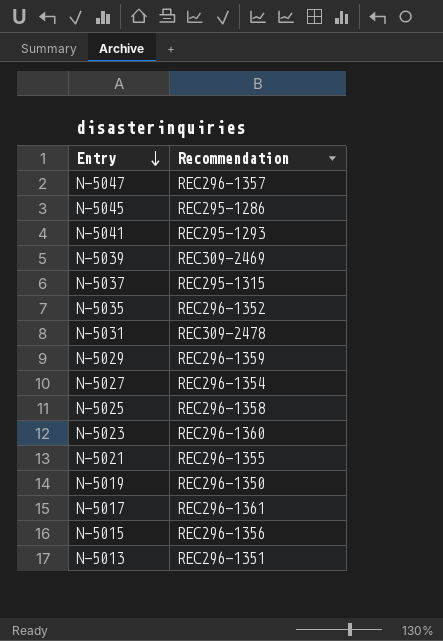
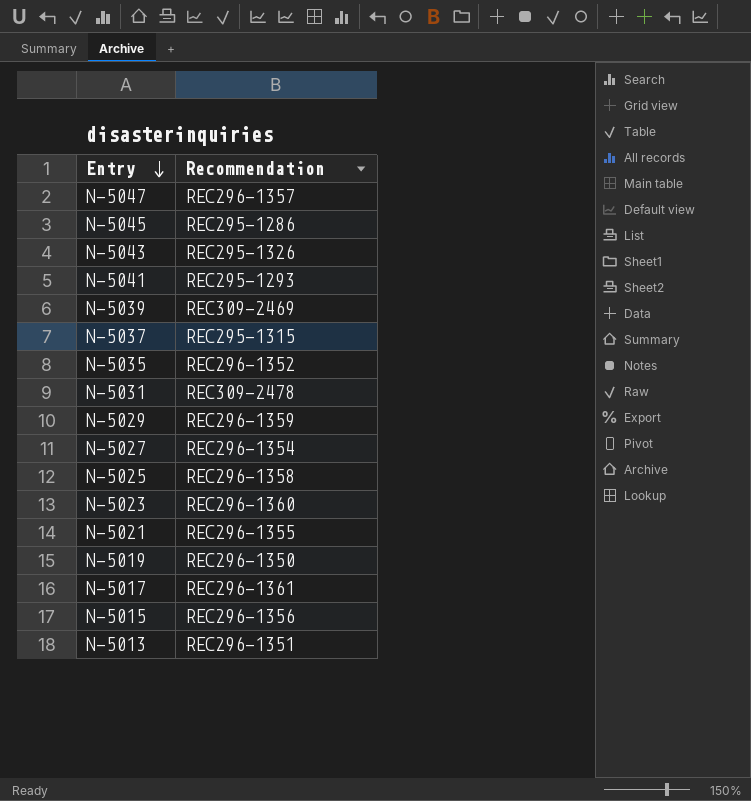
row N-5043: none -> REC295-1326

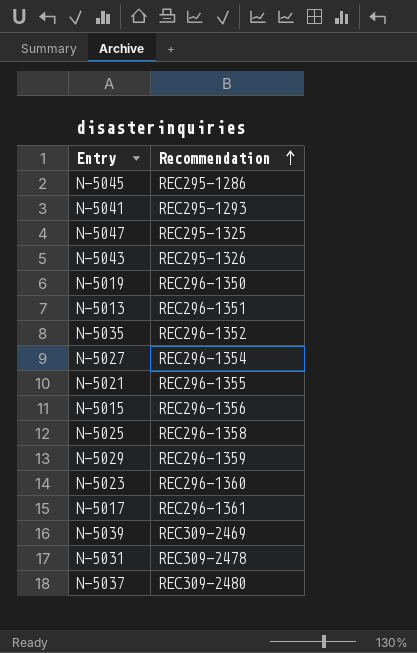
row order: Entry descending -> Recommendation ascending
N-5047 | Recommendation: REC296-1357 -> REC295-1325
N-5037 | Recommendation: REC295-1315 -> REC309-2480

